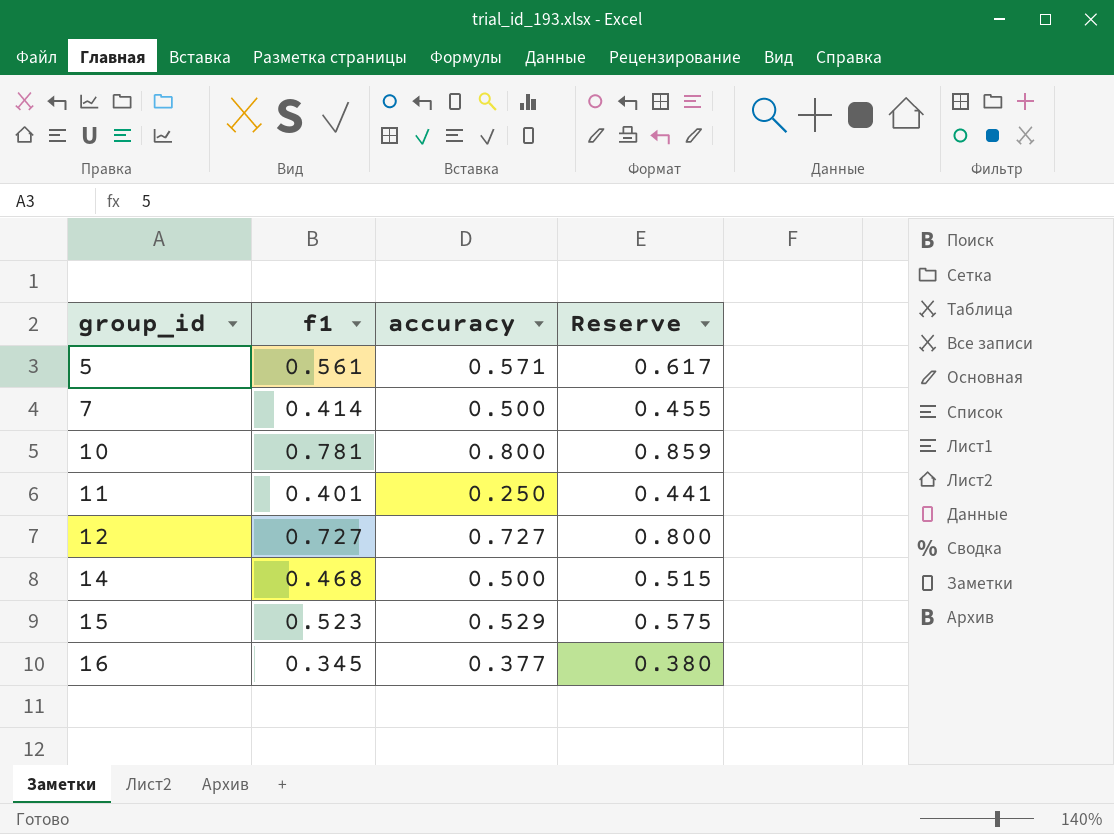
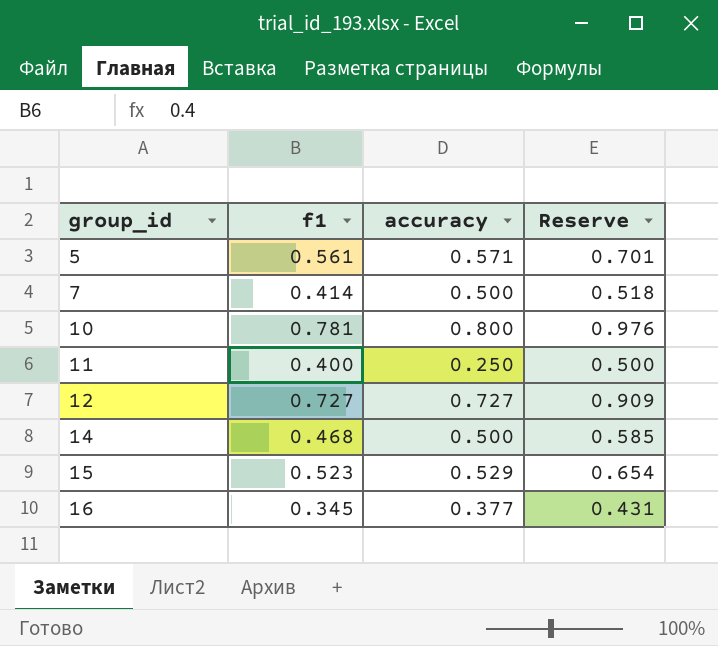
column Reserve | formula: [f1] * 1.1 -> [f1] * 1.25
11 | f1: 0.401 -> 0.400

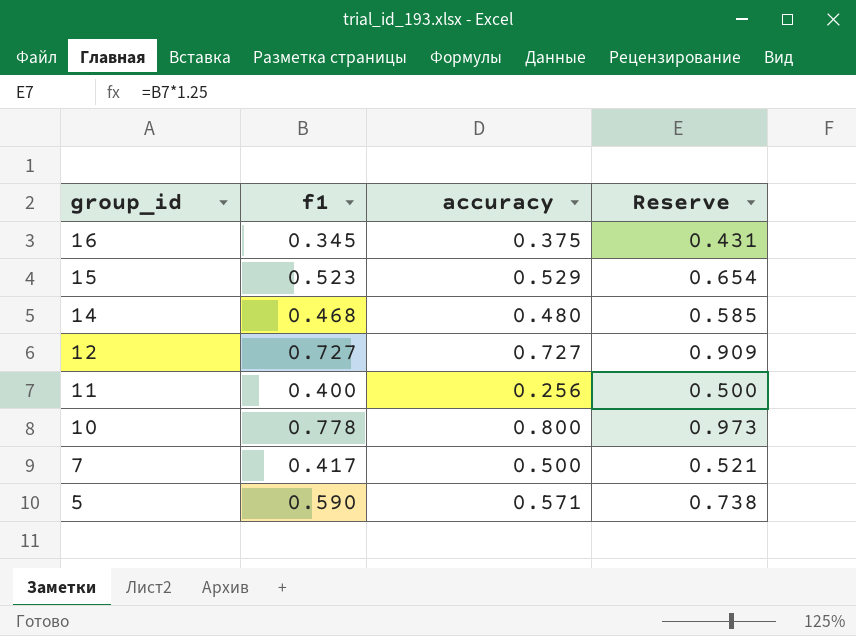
row order: group_id ascending -> group_id descending
16 | accuracy: 0.377 -> 0.375
14 | accuracy: 0.500 -> 0.480
11 | accuracy: 0.250 -> 0.256
10 | f1: 0.781 -> 0.778
10 | Reserve: 0.976 -> 0.973
7 | f1: 0.414 -> 0.417
7 | Reserve: 0.518 -> 0.521
5 | f1: 0.561 -> 0.590
5 | Reserve: 0.701 -> 0.738

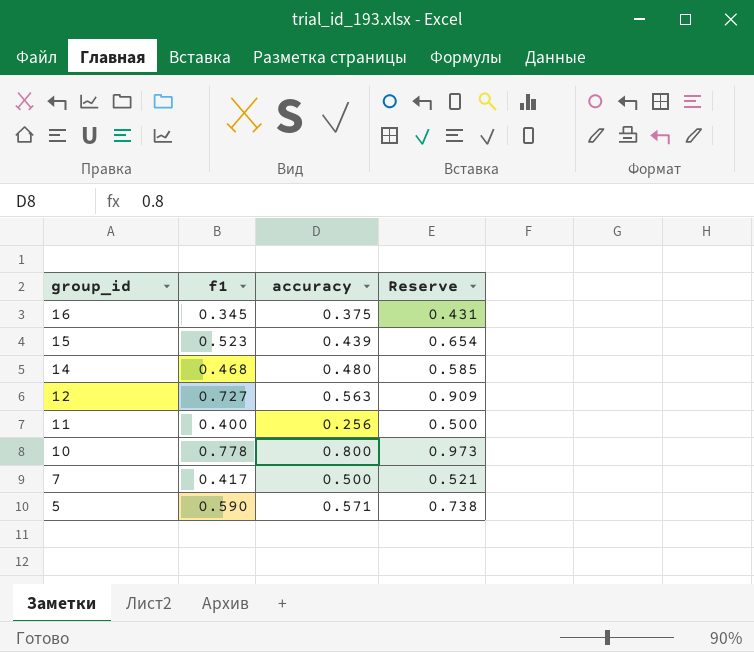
15 | accuracy: 0.529 -> 0.439
12 | accuracy: 0.727 -> 0.563

